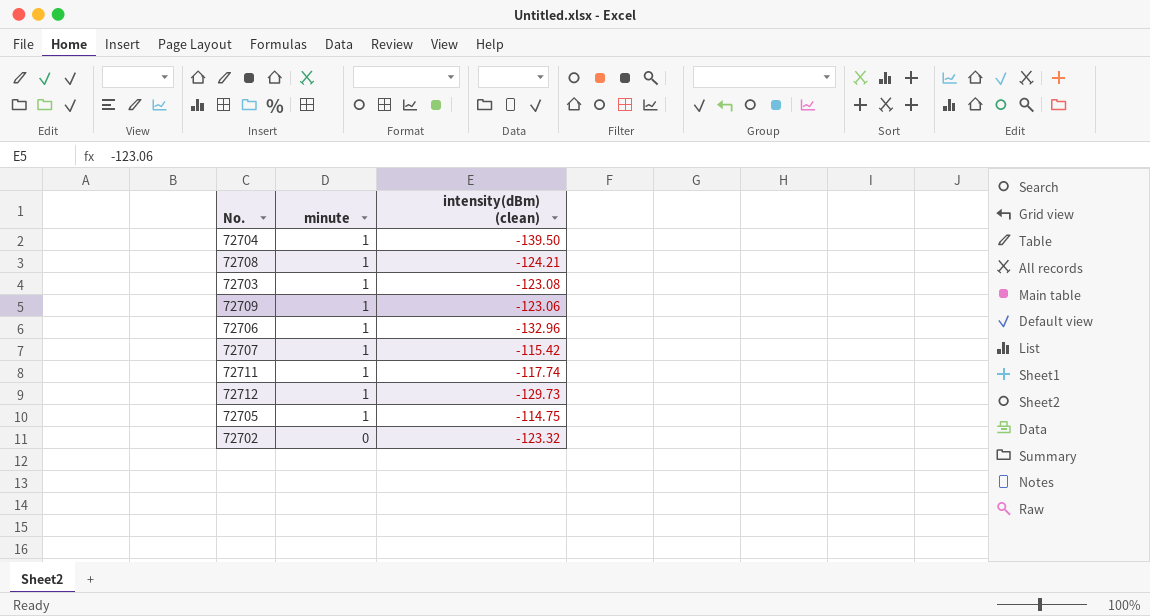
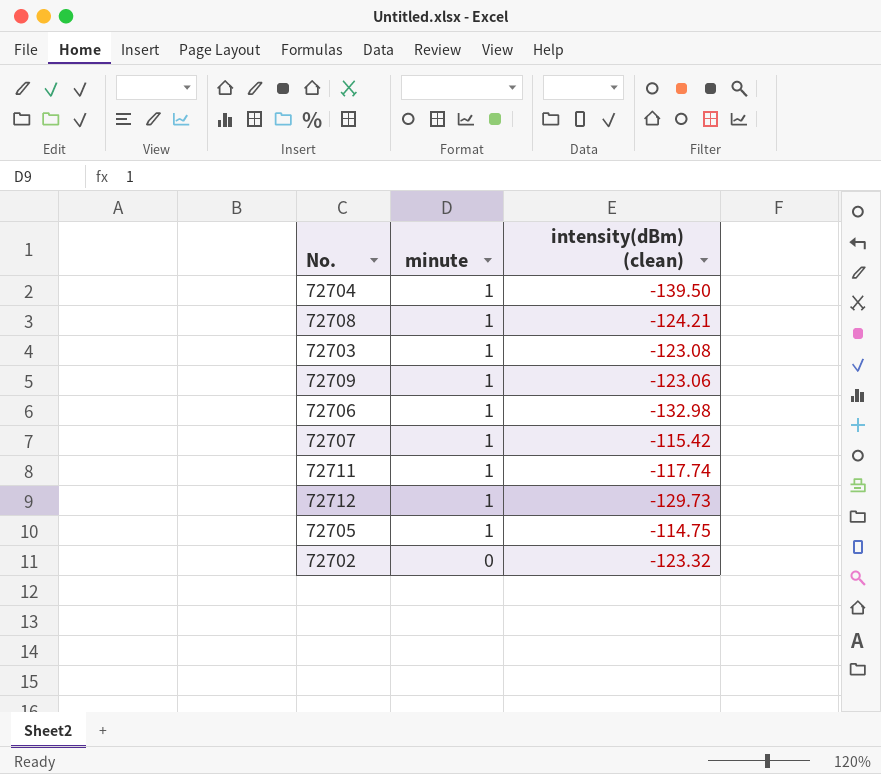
72706 | intensity(dBm) (clean): -132.96 -> -132.98

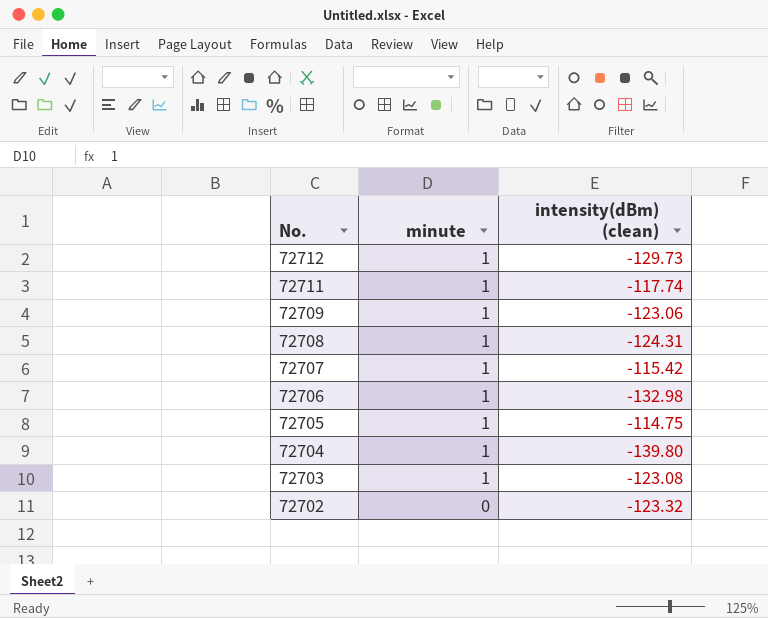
row order: minute descending -> No. descending
72708 | intensity(dBm) (clean): -124.21 -> -124.31
72704 | intensity(dBm) (clean): -139.50 -> -139.80

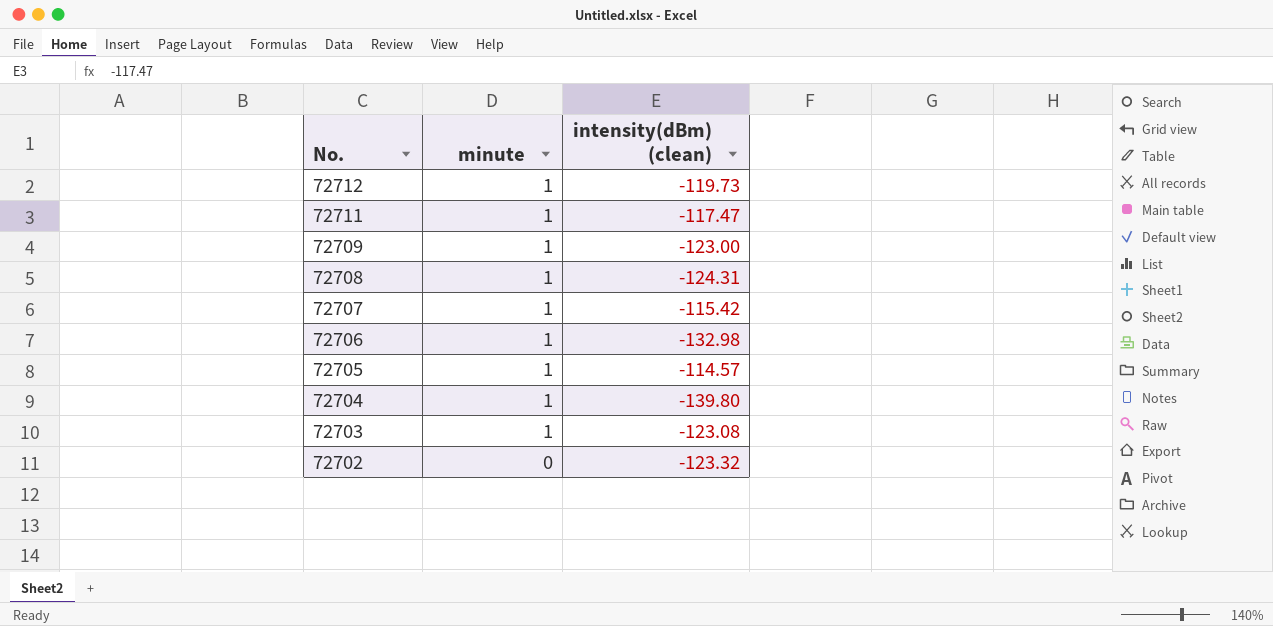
72712 | intensity(dBm) (clean): -129.73 -> -119.73
72711 | intensity(dBm) (clean): -117.74 -> -117.47
72709 | intensity(dBm) (clean): -123.06 -> -123.00
72705 | intensity(dBm) (clean): -114.75 -> -114.57

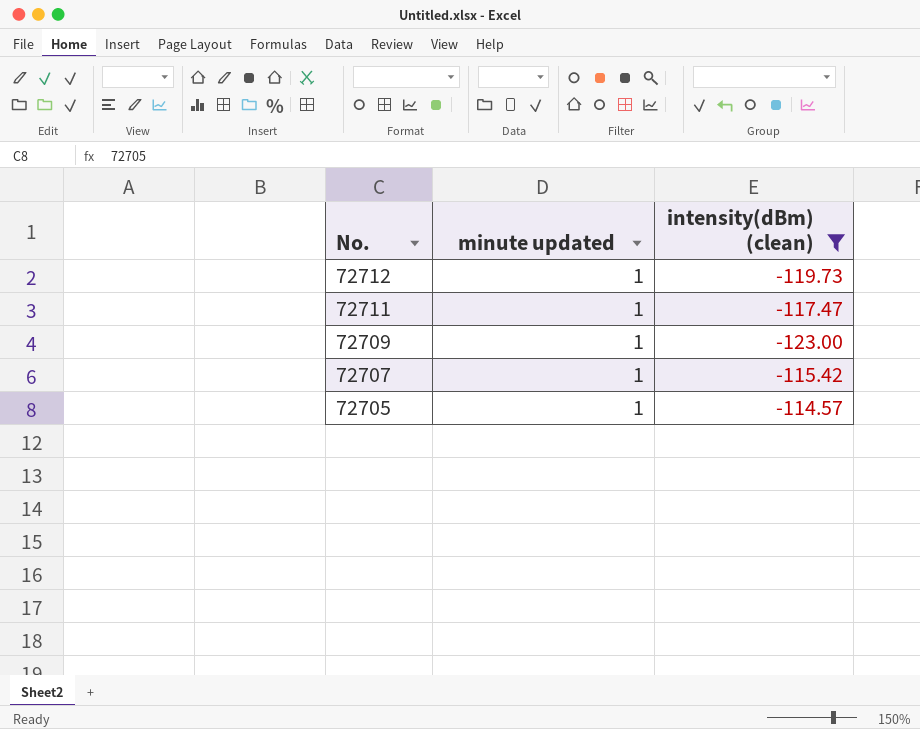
filter: none -> intensity(dBm) (clean) >= -123.00
column name: minute -> minute updated

